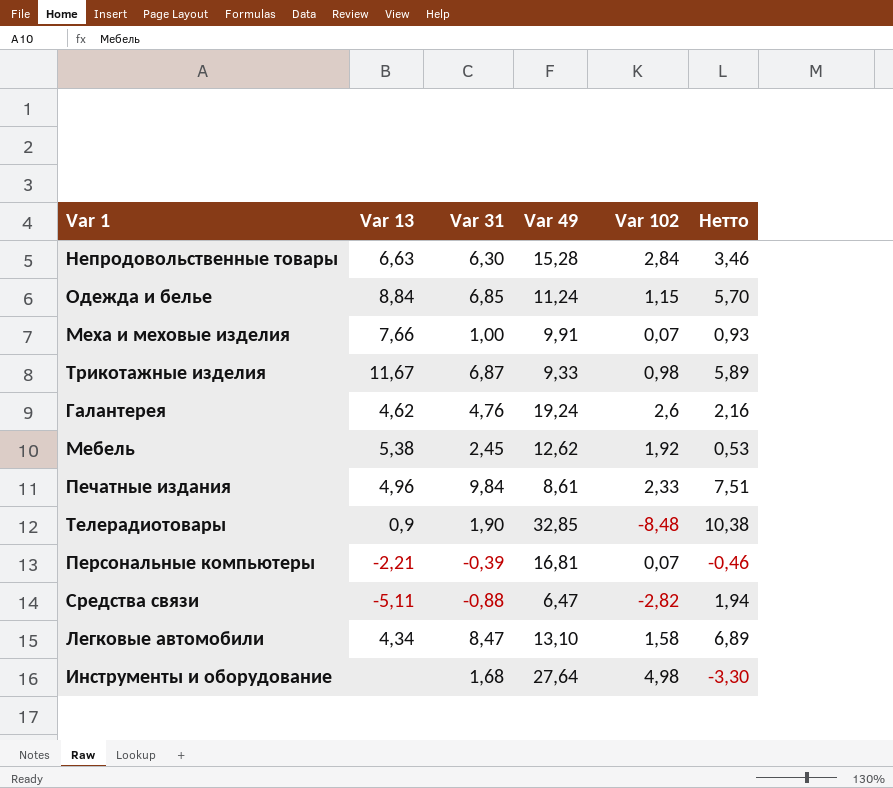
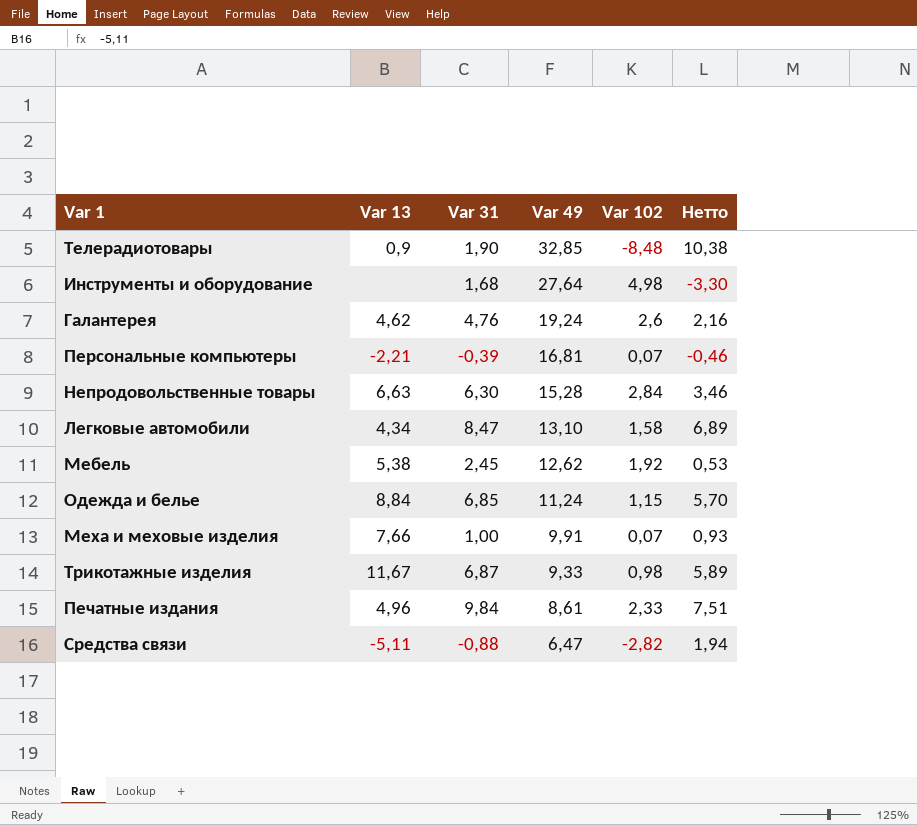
row order: none -> Var 49 descending

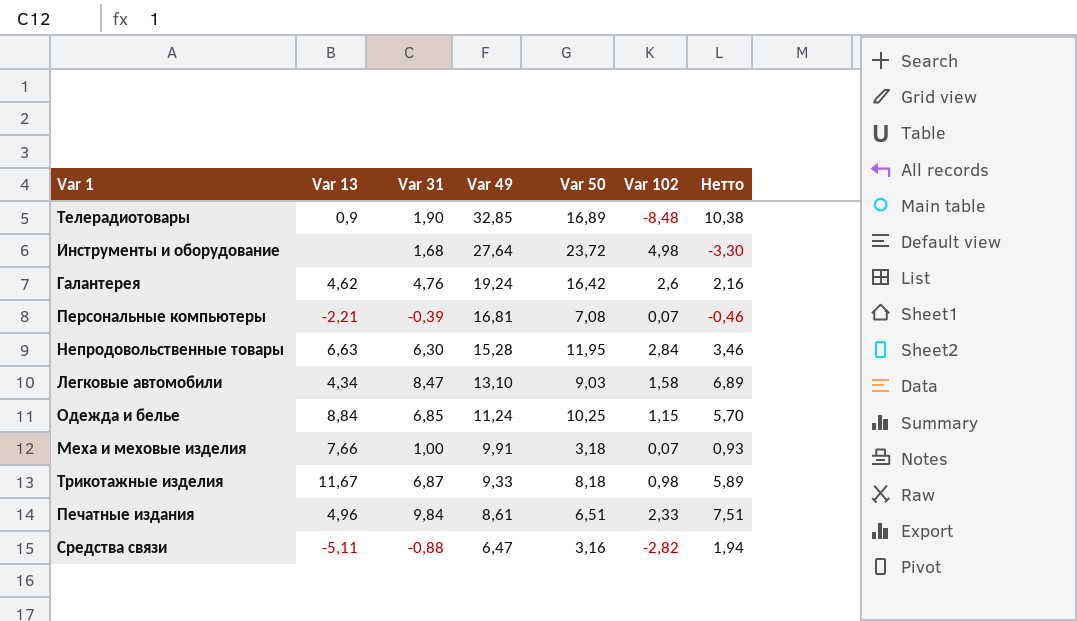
column Var 50 | position: none -> 5
row Мебель: 5,38 | 2,45 | 12,62 | 1,92 | 0,53 -> none

